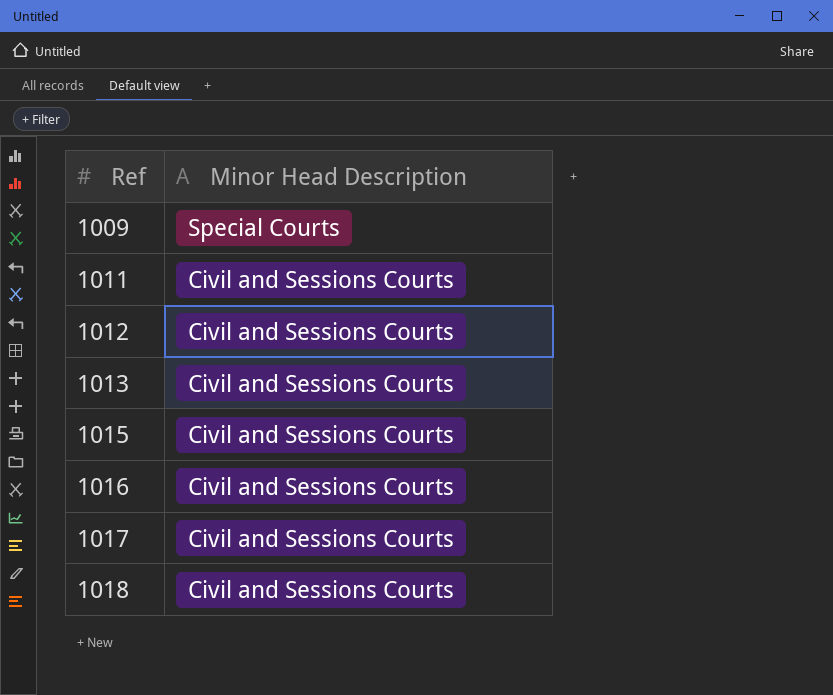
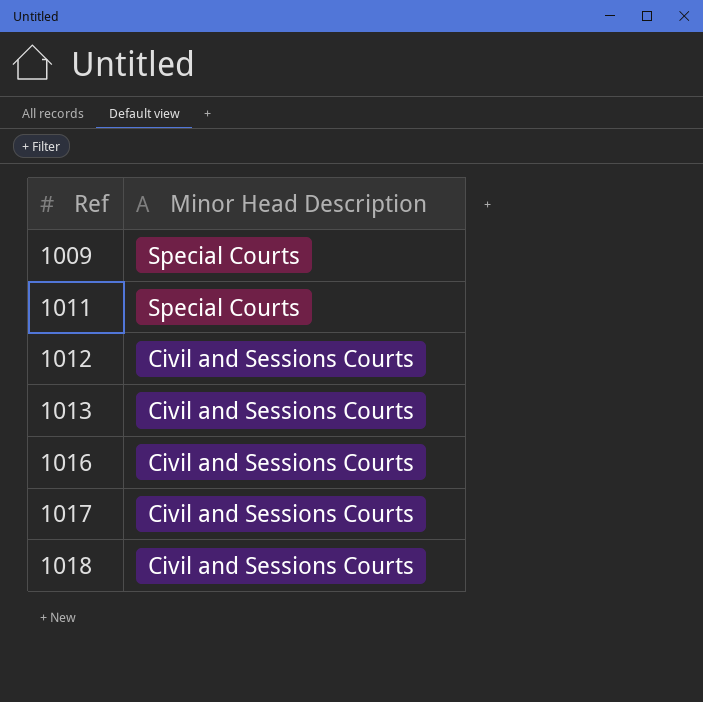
row 1015: Civil and Sessions Courts -> none
1011 | Minor Head Description: Civil and Sessions Courts -> Special Courts

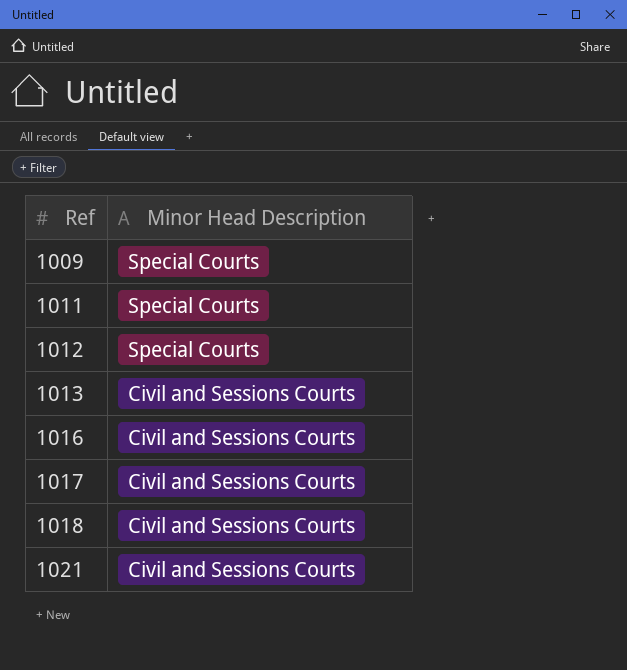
1012 | Minor Head Description: Civil and Sessions Courts -> Special Courts
row 1021: none -> Civil and Sessions Courts

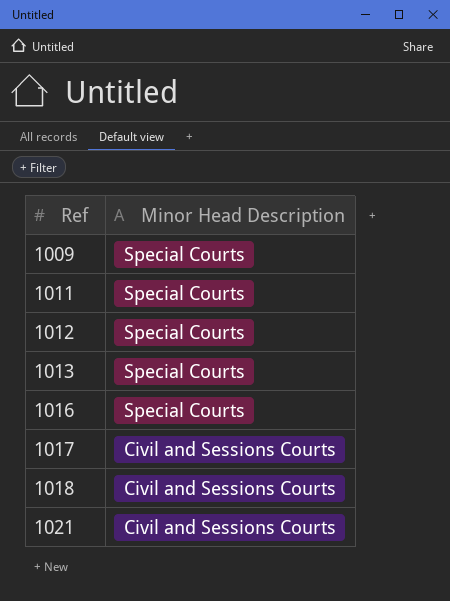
1013 | Minor Head Description: Civil and Sessions Courts -> Special Courts
1016 | Minor Head Description: Civil and Sessions Courts -> Special Courts

